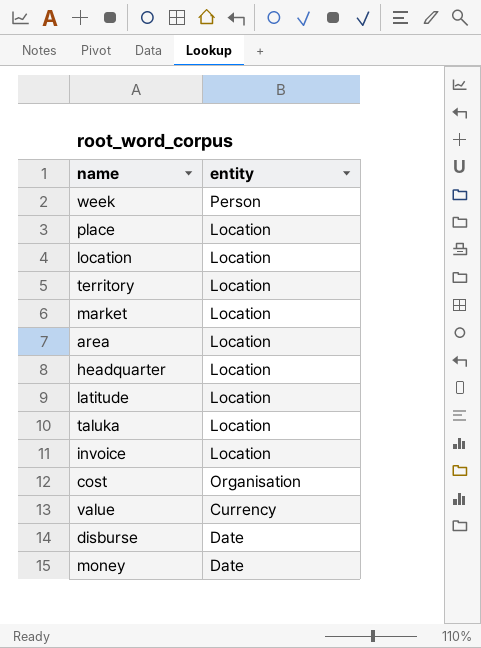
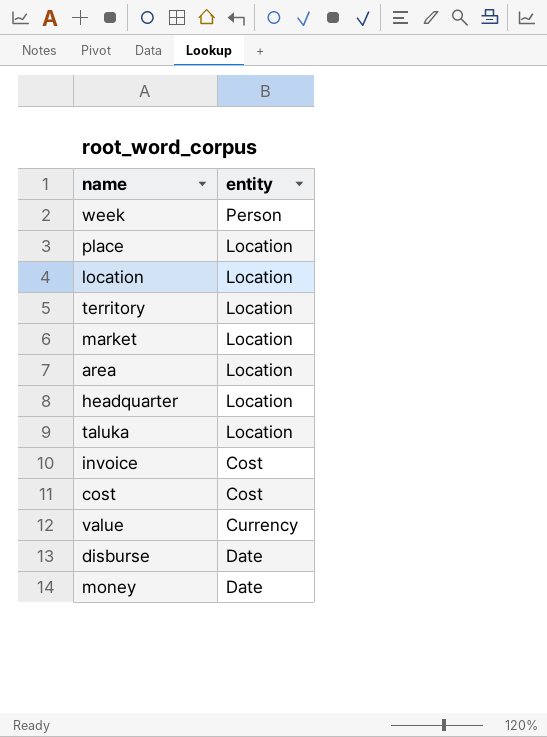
row latitude: Location -> none
invoice | entity: Location -> Cost
cost | entity: Organisation -> Cost

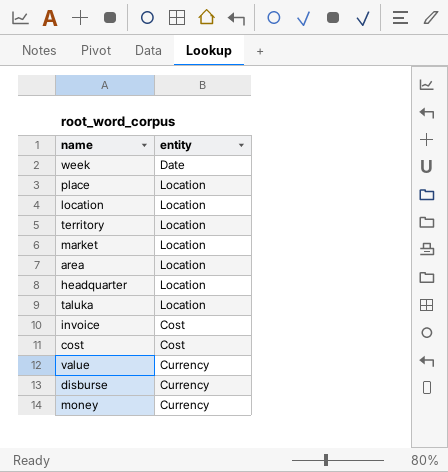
week | entity: Person -> Date
disburse | entity: Date -> Currency
money | entity: Date -> Currency

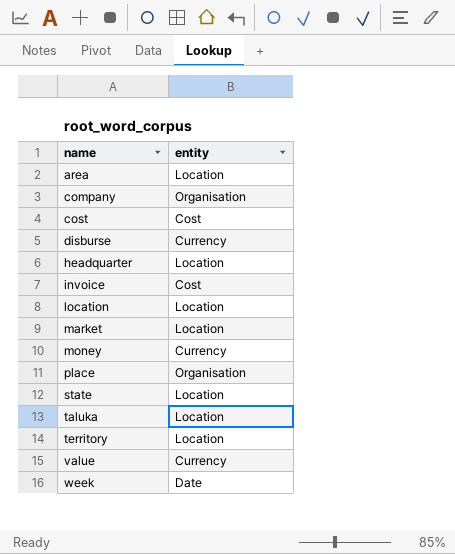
row order: none -> name ascending
row company: none -> Organisation
place | entity: Location -> Organisation
row state: none -> Location

